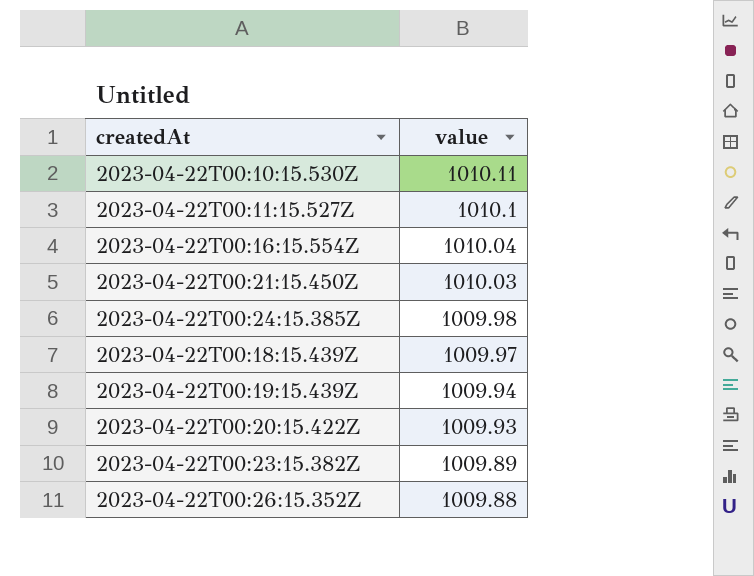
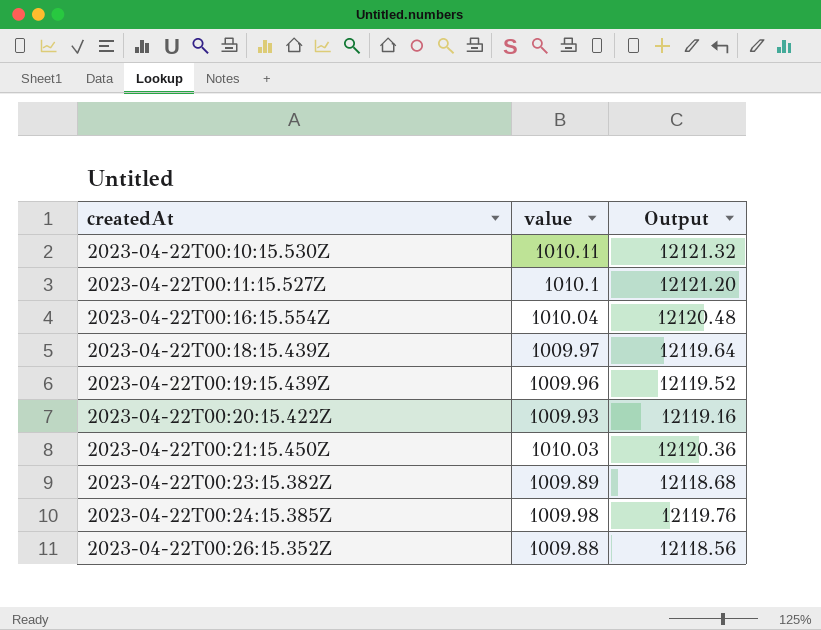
row order: value descending -> createdAt ascending
column Output | formula: none -> [value] * 12
2023-04-22T00:19:15.439Z | value: 1009.94 -> 1009.96

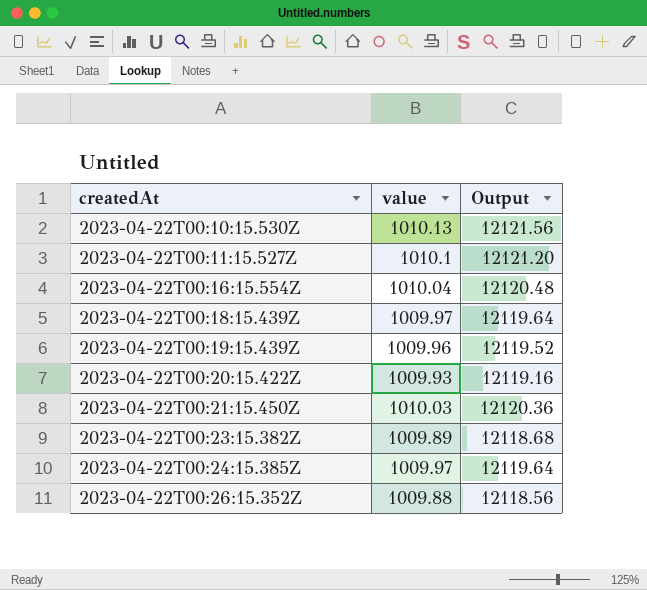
2023-04-22T00:10:15.530Z | value: 1010.11 -> 1010.13
2023-04-22T00:10:15.530Z | Output: 12121.32 -> 12121.56
2023-04-22T00:24:15.385Z | value: 1009.98 -> 1009.97
2023-04-22T00:24:15.385Z | Output: 12119.76 -> 12119.64

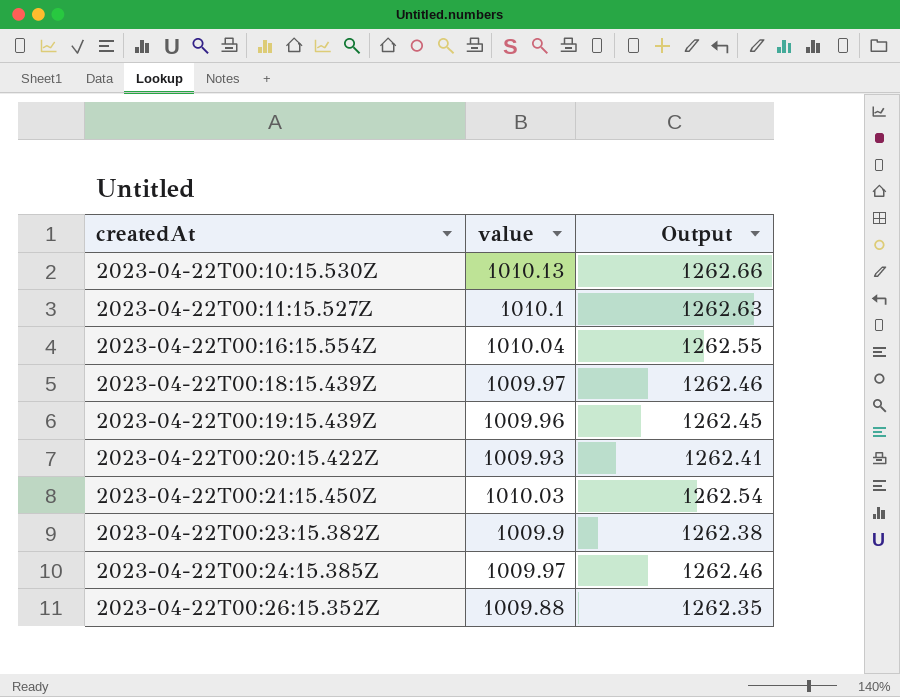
column Output | formula: [value] * 12 -> [value] * 1.25
2023-04-22T00:23:15.382Z | value: 1009.89 -> 1009.9

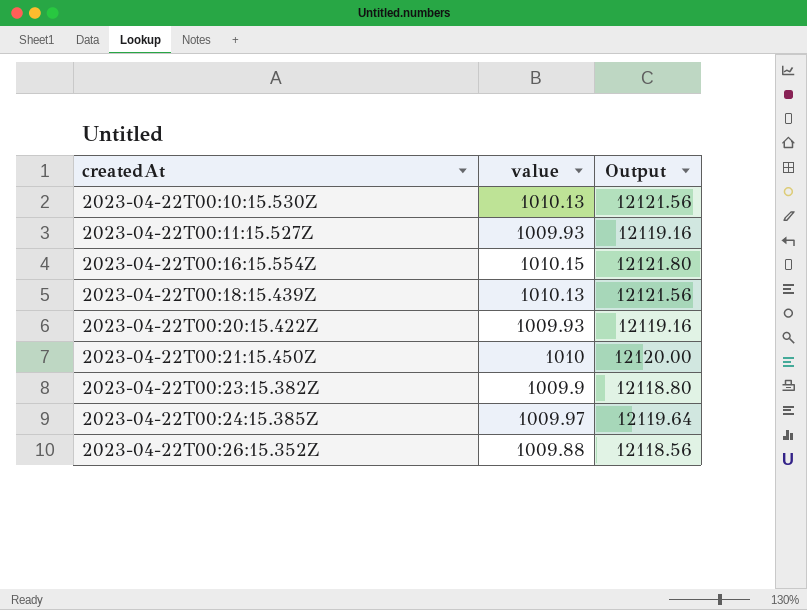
column Output | formula: [value] * 1.25 -> [value] * 12
row 2023-04-22T00:19:15.439Z: 1009.96 | 1262.45 -> none
2023-04-22T00:11:15.527Z | value: 1010.1 -> 1009.93
2023-04-22T00:16:15.554Z | value: 1010.04 -> 1010.15
2023-04-22T00:18:15.439Z | value: 1009.97 -> 1010.13
2023-04-22T00:21:15.450Z | value: 1010.03 -> 1010

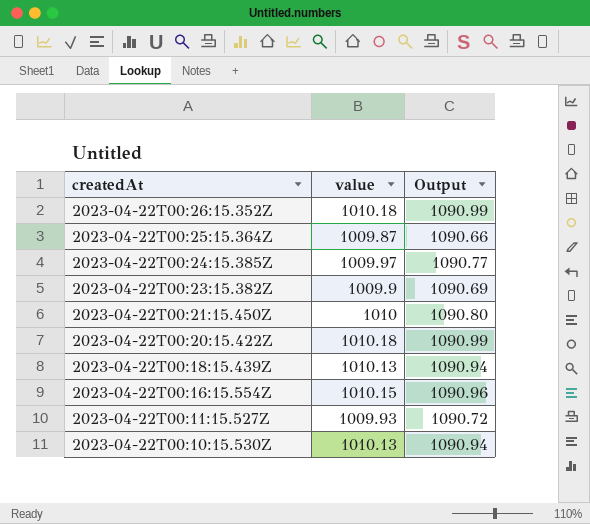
row order: createdAt ascending -> createdAt descending
column Output | formula: [value] * 12 -> [value] * 1.08
2023-04-22T00:26:15.352Z | value: 1009.88 -> 1010.18
row 2023-04-22T00:25:15.364Z: none -> 1009.87 | 1090.66
2023-04-22T00:20:15.422Z | value: 1009.93 -> 1010.18

